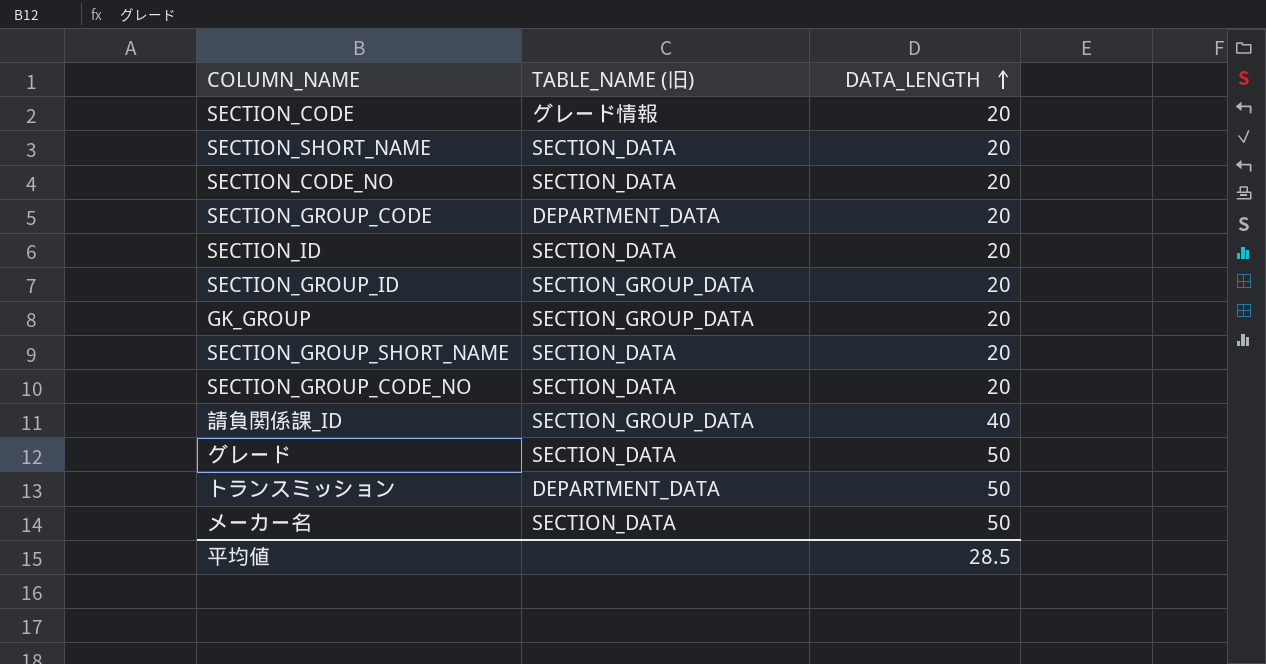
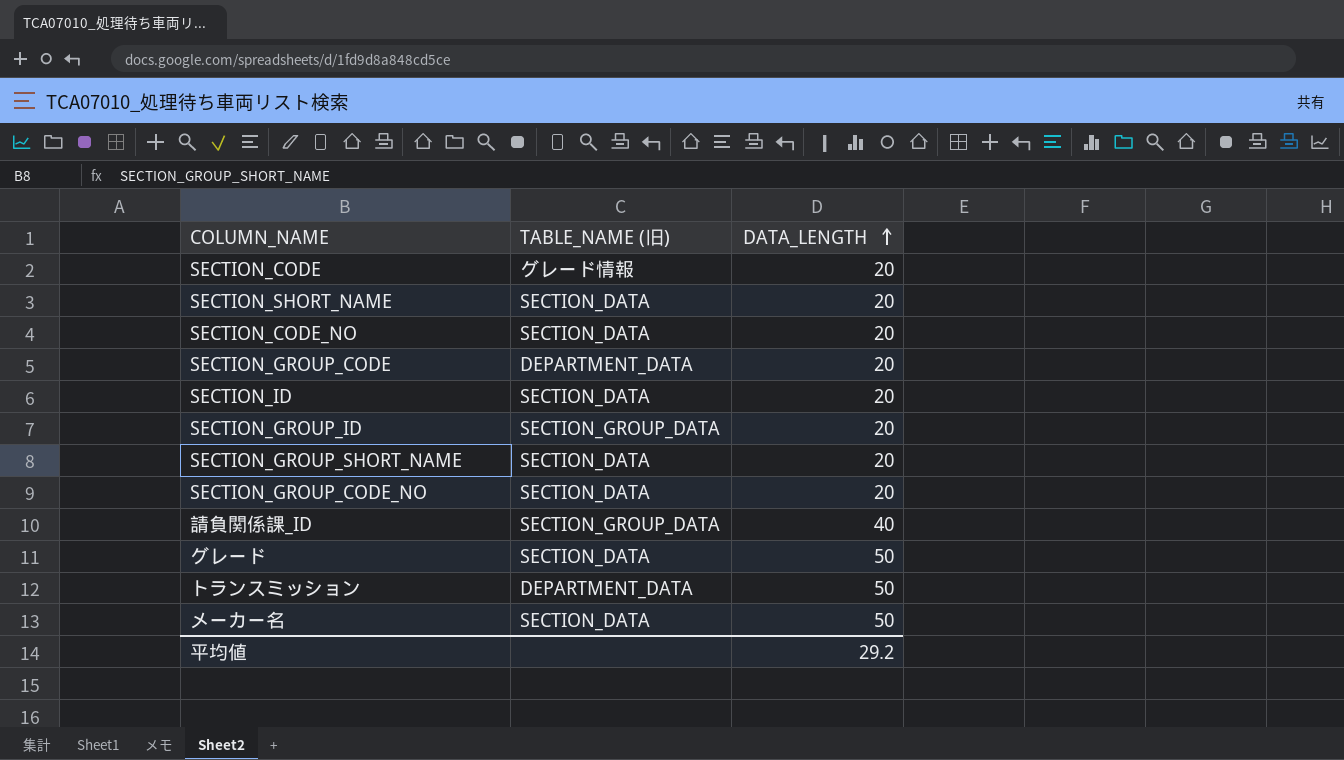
row GK_GROUP: SECTION_GROUP_DATA | 20 -> none
平均値 | DATA_LENGTH: 28.5 -> 29.2

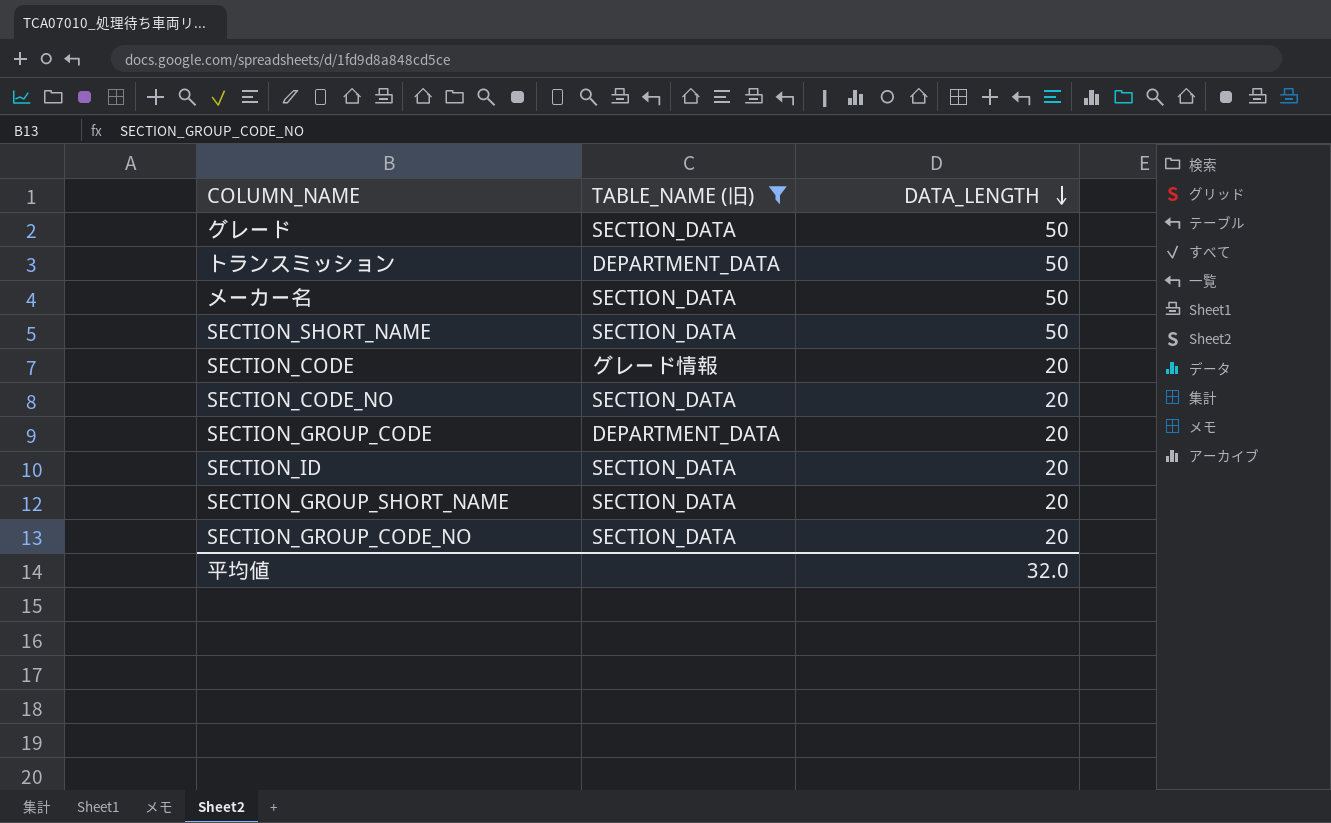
filter: none -> TABLE_NAME (旧) != SECTION_GROUP_DATA
row order: DATA_LENGTH ascending -> DATA_LENGTH descending
SECTION_SHORT_NAME | DATA_LENGTH: 20 -> 50
平均値 | DATA_LENGTH: 29.2 -> 32.0

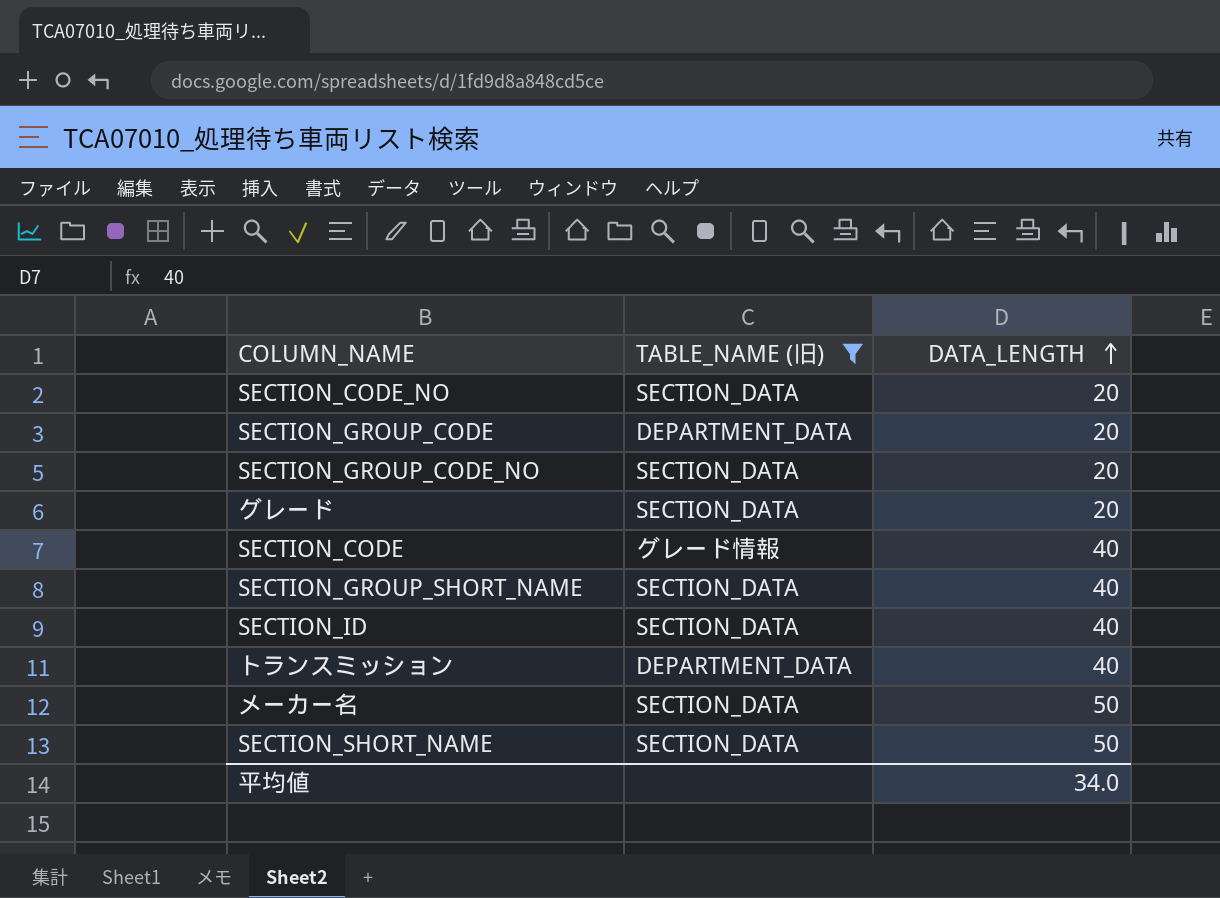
row order: DATA_LENGTH descending -> DATA_LENGTH ascending
グレード | DATA_LENGTH: 50 -> 20
SECTION_CODE | DATA_LENGTH: 20 -> 40
SECTION_GROUP_SHORT_NAME | DATA_LENGTH: 20 -> 40
SECTION_ID | DATA_LENGTH: 20 -> 40
トランスミッション | DATA_LENGTH: 50 -> 40
平均値 | DATA_LENGTH: 32.0 -> 34.0

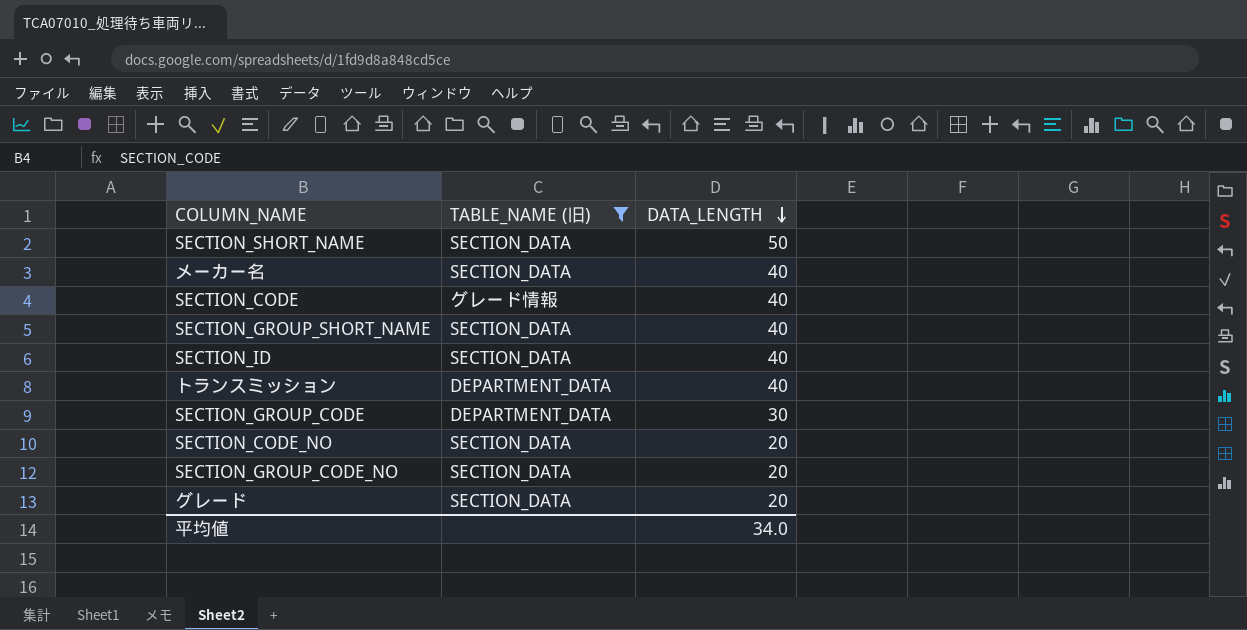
row order: DATA_LENGTH ascending -> DATA_LENGTH descending
メーカー名 | DATA_LENGTH: 50 -> 40
SECTION_GROUP_CODE | DATA_LENGTH: 20 -> 30

